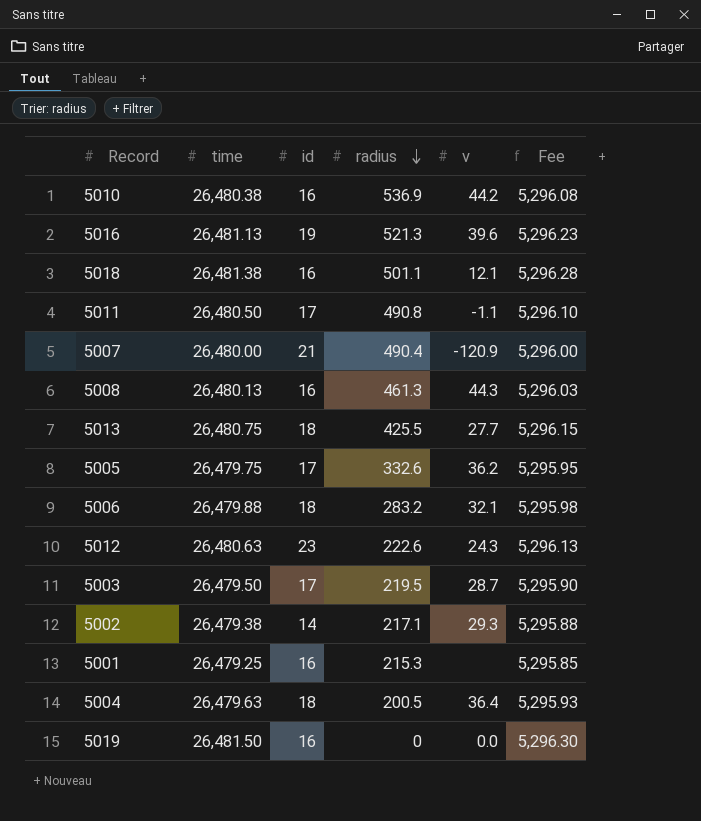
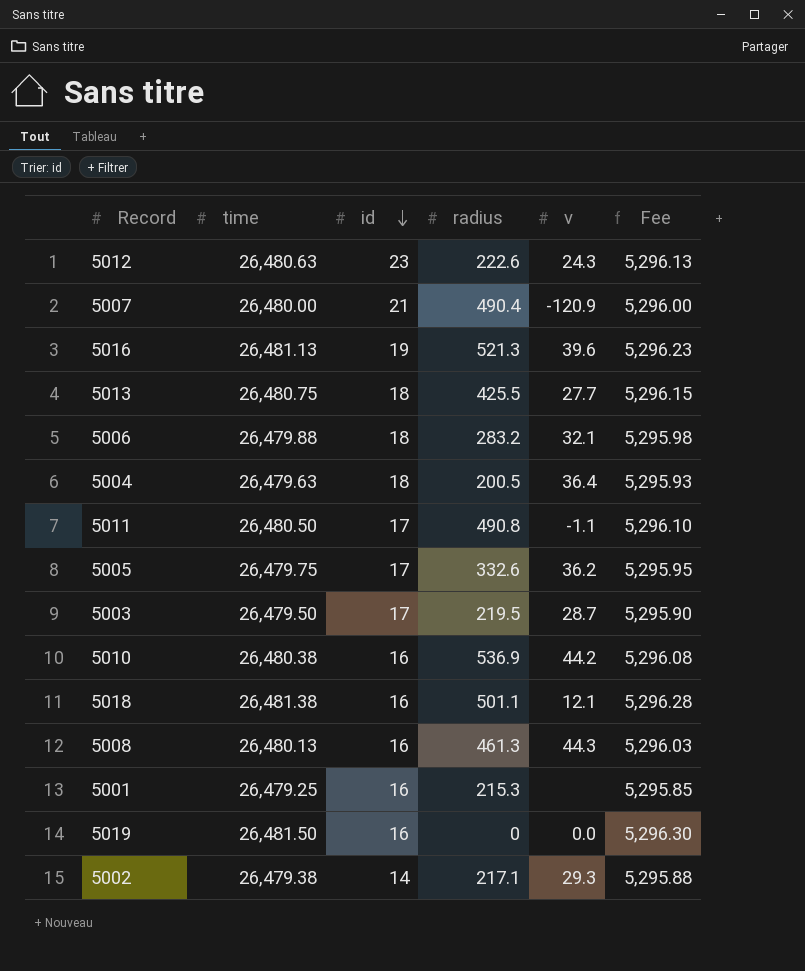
row order: radius descending -> id descending

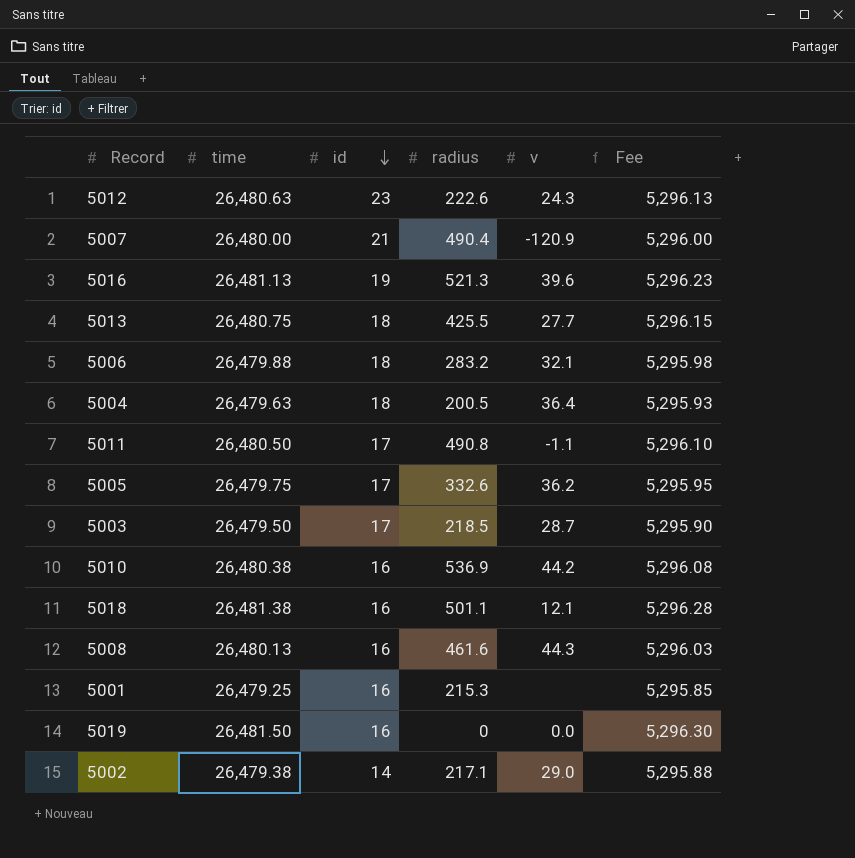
5003 | radius: 219.5 -> 218.5
5008 | radius: 461.3 -> 461.6
5002 | v: 29.3 -> 29.0

